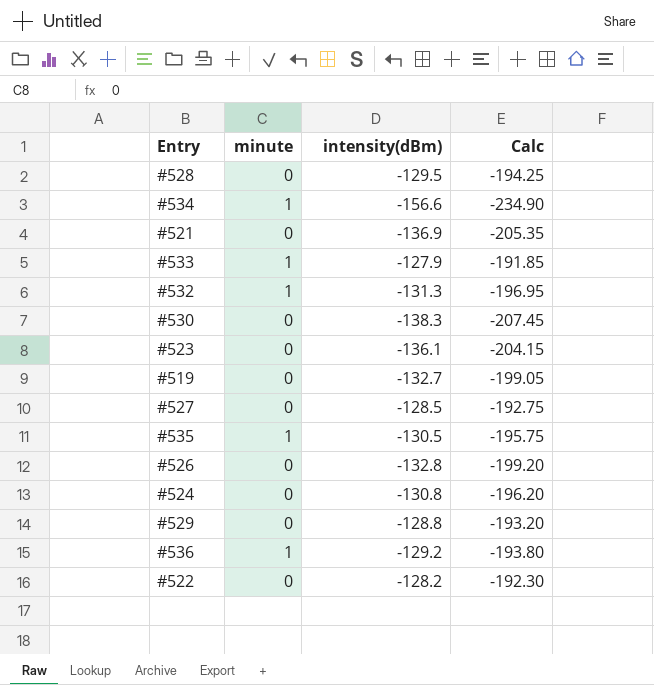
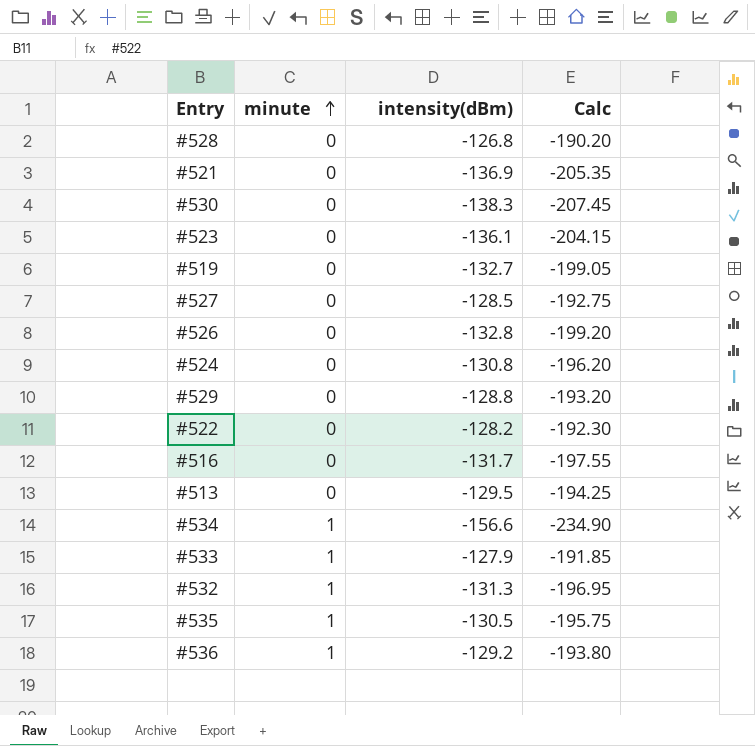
row order: none -> minute ascending
#528 | intensity(dBm): -129.5 -> -126.8
#528 | Calc: -194.25 -> -190.20
row #516: none -> 0 | -131.7 | -197.55
row #513: none -> 0 | -129.5 | -194.25

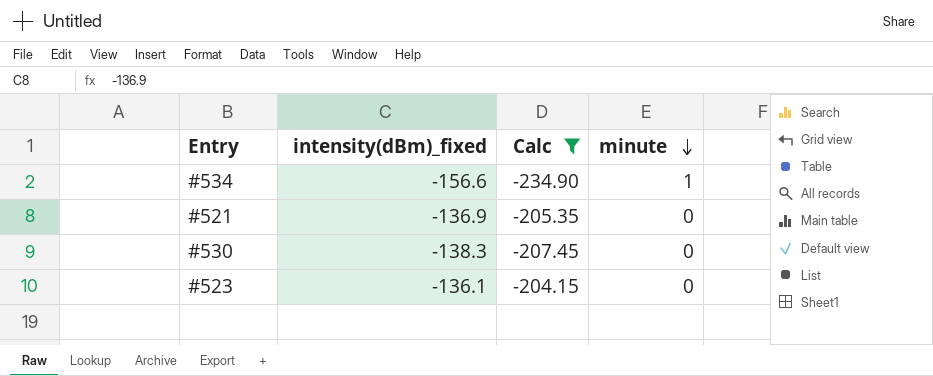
filter: none -> Calc <= -204.15
row order: minute ascending -> minute descending
column name: intensity(dBm) -> intensity(dBm)_fixed
column minute | position: 2 -> 4

